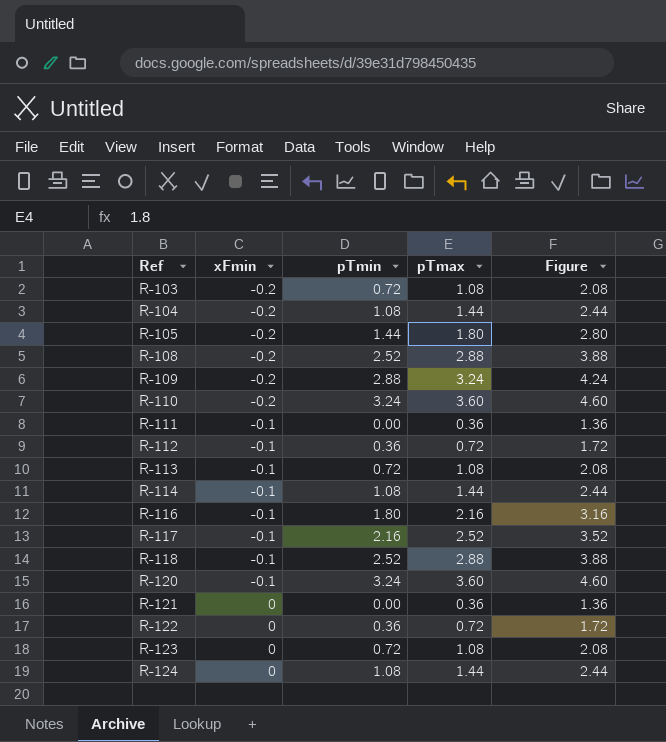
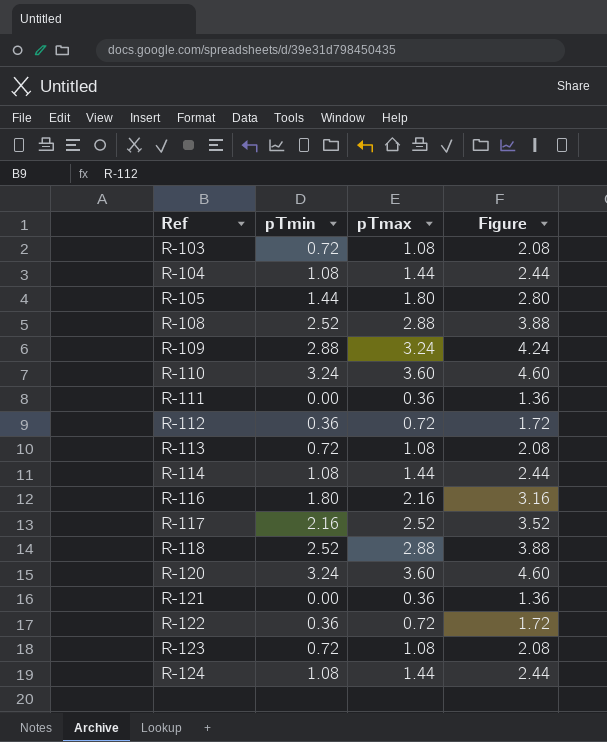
column xFmin | position: 2 -> none

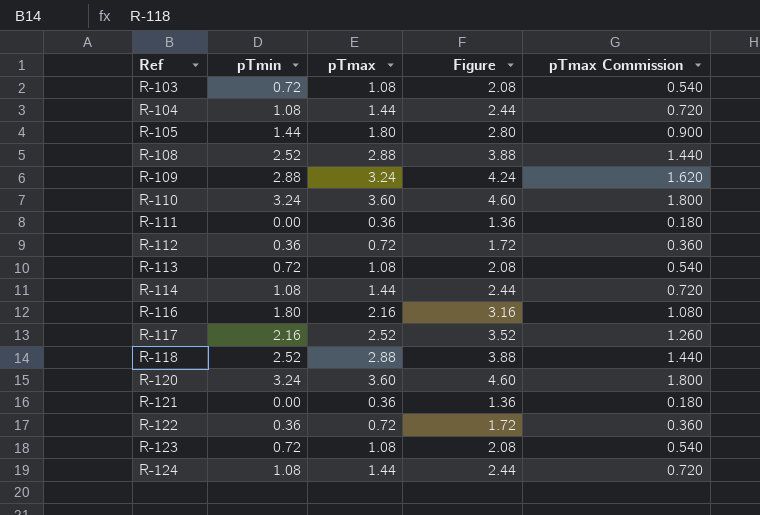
column pTmax Commission | formula: none -> [pTmax] * 0.5

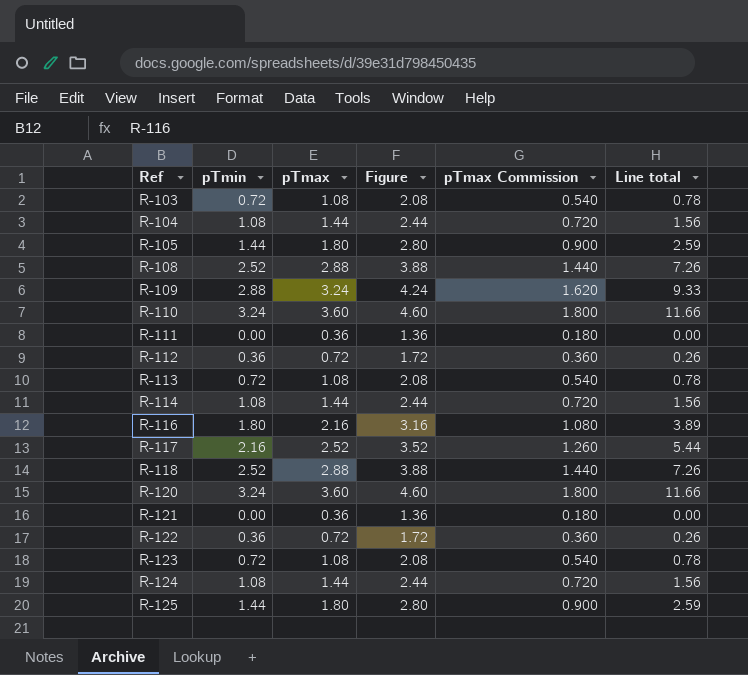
column Line total | formula: none -> [pTmin] * [pTmax]
row R-125: none -> 1.44 | 1.80 | 2.80 | 0.900 | 2.59

